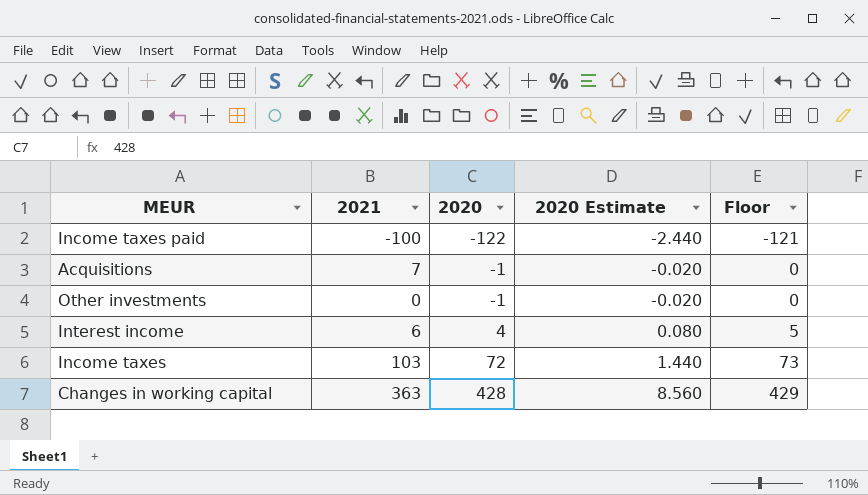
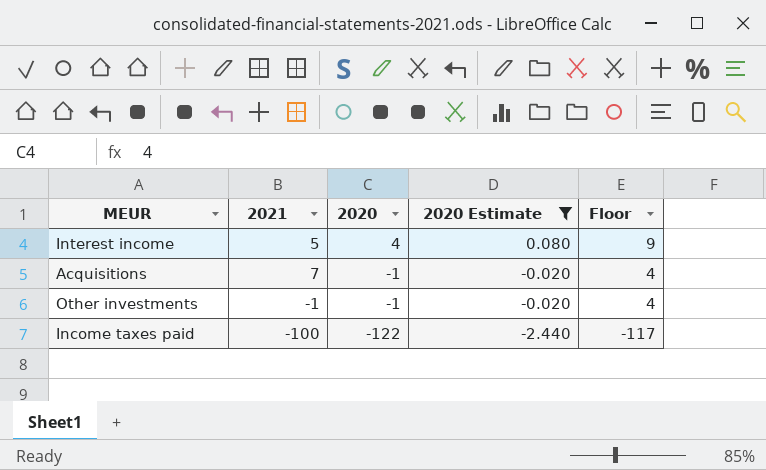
filter: none -> 2020 Estimate <= 0.080
row order: 2020 ascending -> 2020 descending
column Floor | formula: [2020] + 1 -> [2020] + 5
Interest income | 2021: 6 -> 5
Other investments | 2021: 0 -> -1

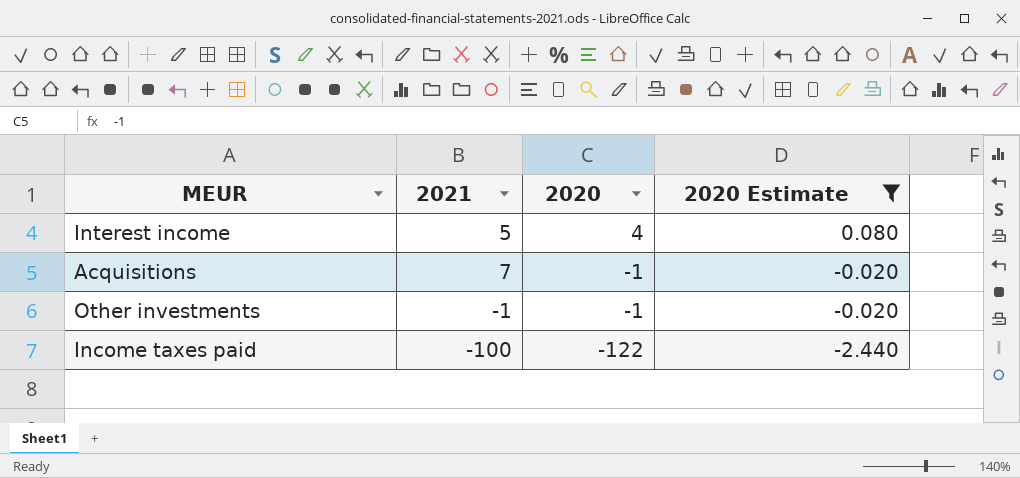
column Floor | formula: [2020] + 5 -> none

